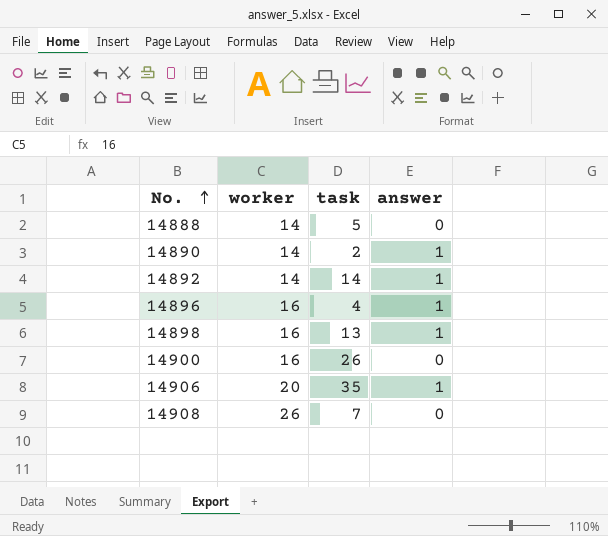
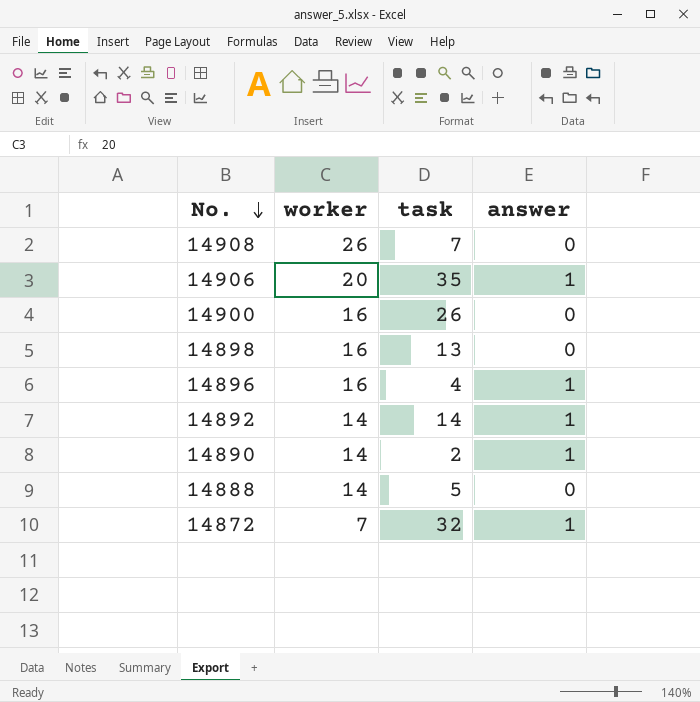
row order: No. ascending -> No. descending
14898 | answer: 1 -> 0
row 14872: none -> 7 | 32 | 1

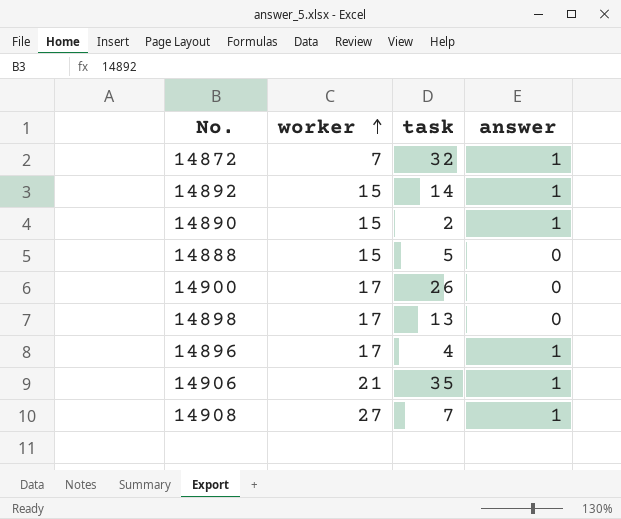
row order: No. descending -> worker ascending
14892 | worker: 14 -> 15
14890 | worker: 14 -> 15
14888 | worker: 14 -> 15
14900 | worker: 16 -> 17
14898 | worker: 16 -> 17
14896 | worker: 16 -> 17
14906 | worker: 20 -> 21
14908 | worker: 26 -> 27
14908 | answer: 0 -> 1

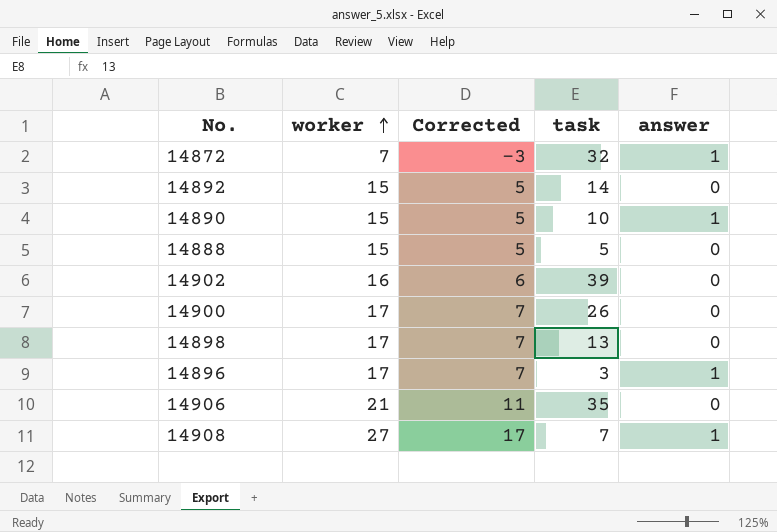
column Corrected | formula: none -> [worker] - 10
14892 | answer: 1 -> 0
14890 | task: 2 -> 10
row 14902: none -> 16 | 6 | 39 | 0
14896 | task: 4 -> 3
14906 | answer: 1 -> 0

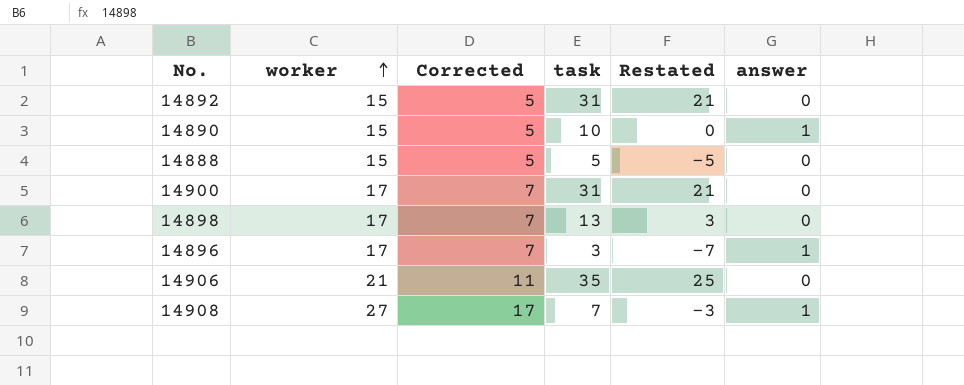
column Restated | formula: none -> [task] - 10
row 14872: 7 | -3 | 32 | 1 -> none
row 14902: 16 | 6 | 39 | 0 -> none
14892 | task: 14 -> 31
14900 | task: 26 -> 31

